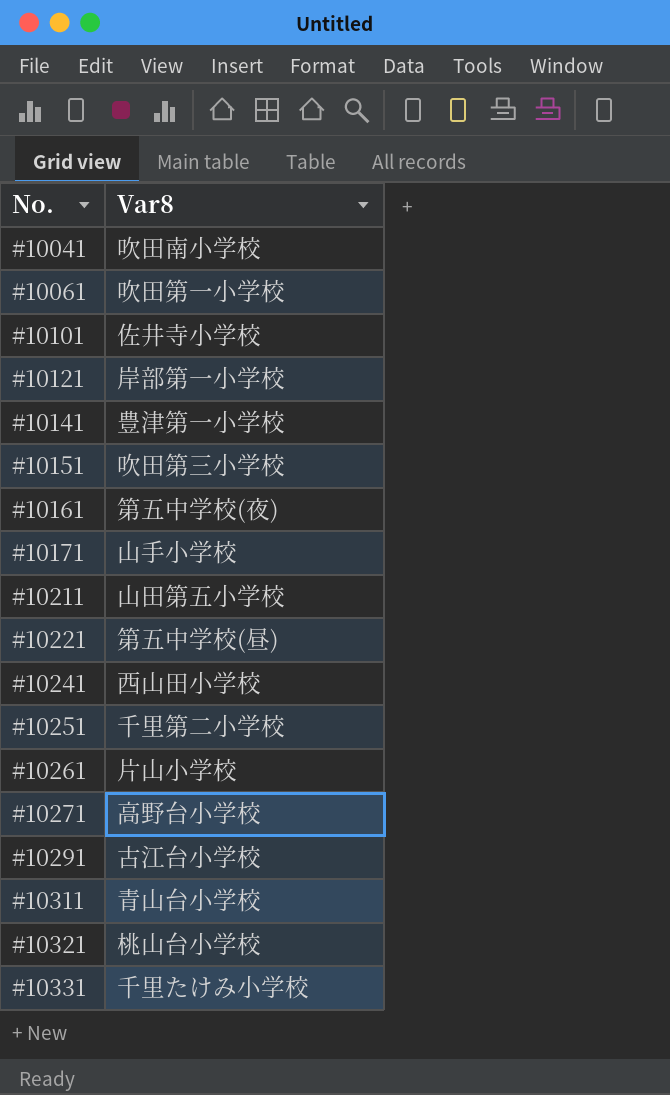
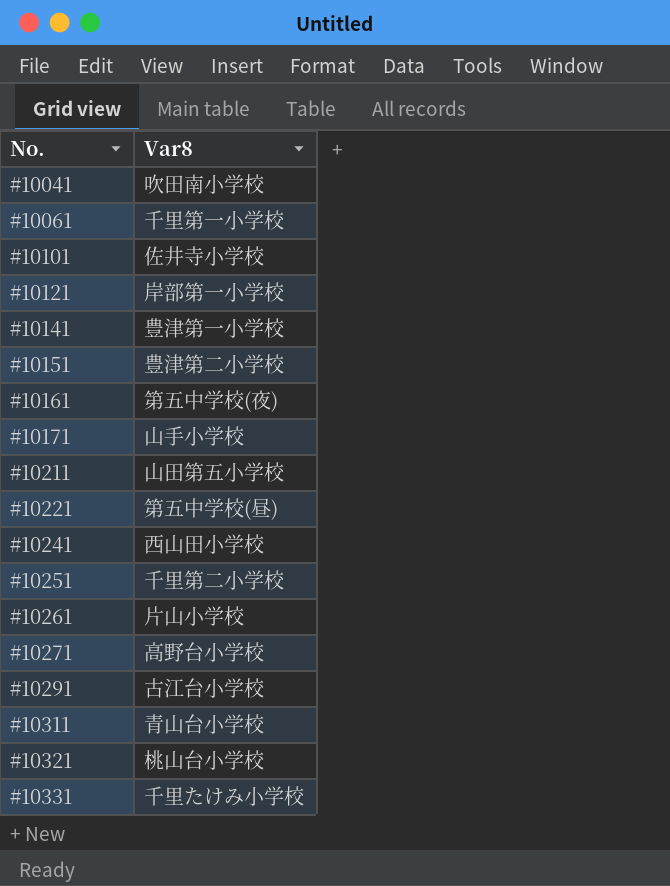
#10061 | Var8: 吹田第一小学校 -> 千里第一小学校
#10151 | Var8: 吹田第三小学校 -> 豊津第二小学校

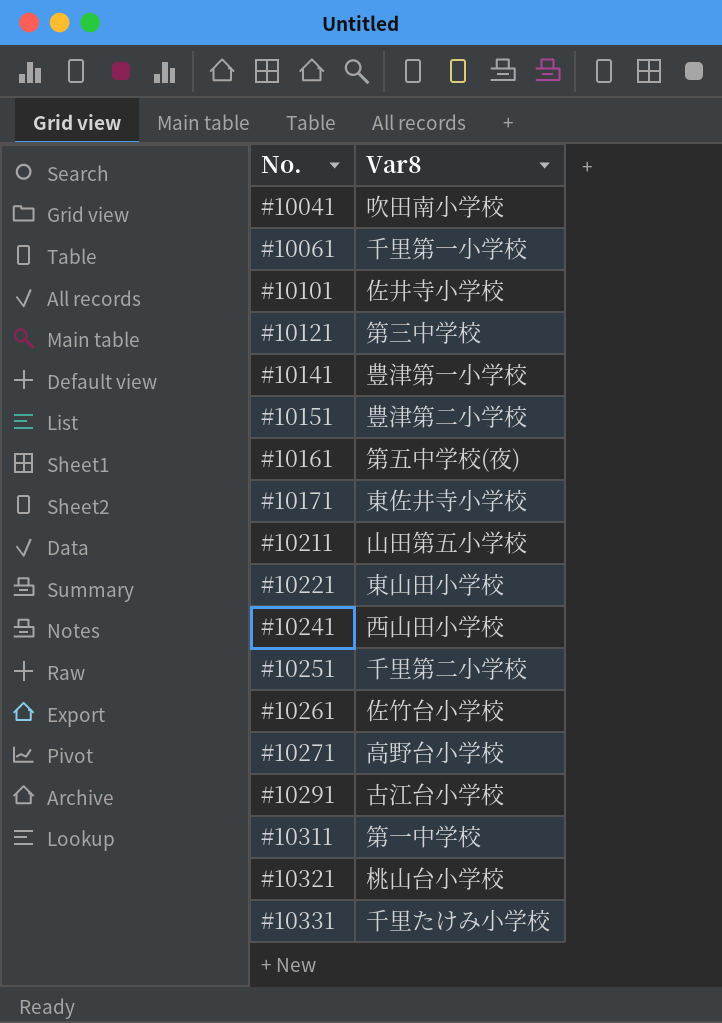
#10121 | Var8: 岸部第一小学校 -> 第三中学校
#10171 | Var8: 山手小学校 -> 東佐井寺小学校
#10221 | Var8: 第五中学校(昼) -> 東山田小学校
#10261 | Var8: 片山小学校 -> 佐竹台小学校
#10311 | Var8: 青山台小学校 -> 第一中学校

